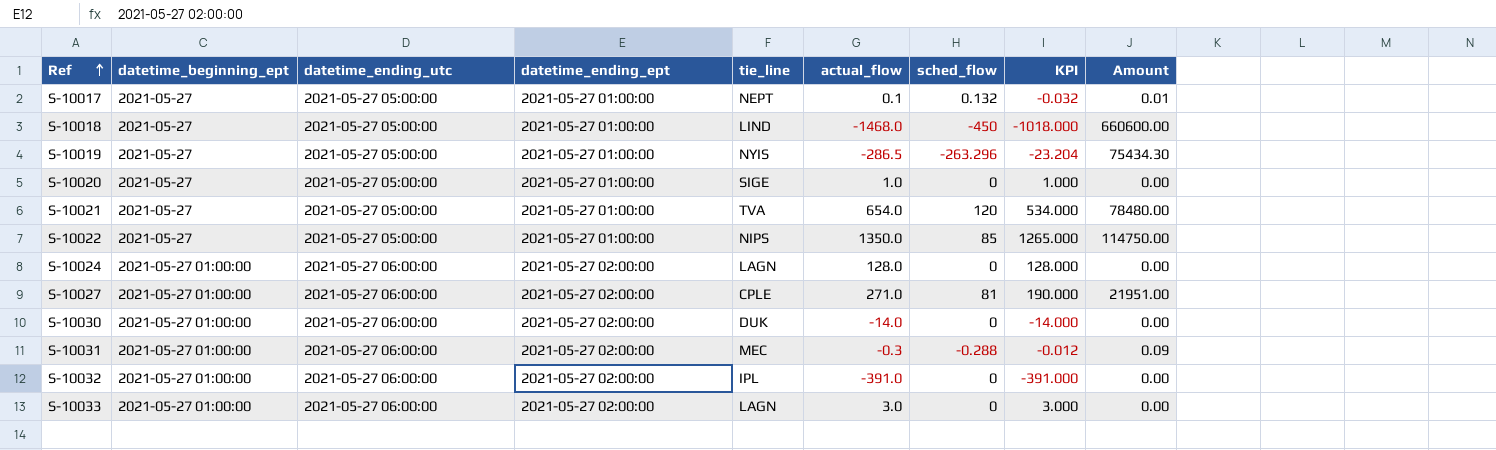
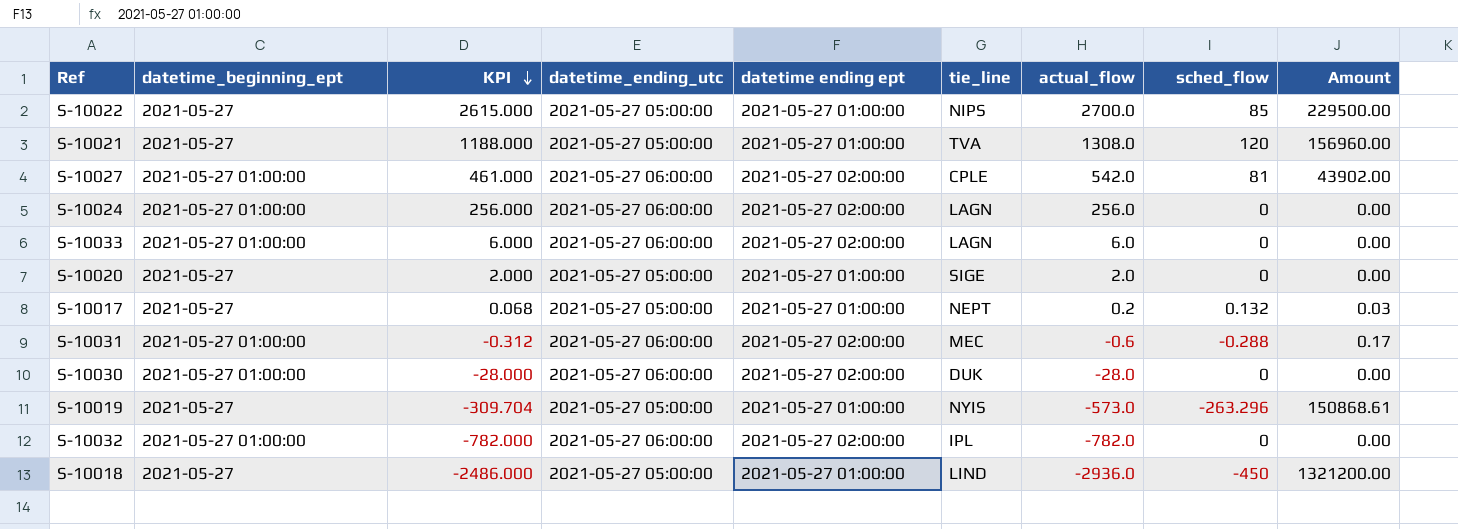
row order: Ref ascending -> KPI descending
column KPI | position: 8 -> 3
column name: datetime_ending_ept -> datetime ending ept
S-10022 | KPI: 1265.000 -> 2615.000
S-10022 | actual_flow: 1350.0 -> 2700.0
S-10022 | Amount: 114750.00 -> 229500.00
S-10021 | KPI: 534.000 -> 1188.000
S-10021 | actual_flow: 654.0 -> 1308.0
S-10021 | Amount: 78480.00 -> 156960.00
S-10027 | KPI: 190.000 -> 461.000
S-10027 | actual_flow: 271.0 -> 542.0
S-10027 | Amount: 21951.00 -> 43902.00
S-10024 | KPI: 128.000 -> 256.000
S-10024 | actual_flow: 128.0 -> 256.0
S-10033 | KPI: 3.000 -> 6.000
S-10033 | actual_flow: 3.0 -> 6.0
S-10020 | KPI: 1.000 -> 2.000
S-10020 | actual_flow: 1.0 -> 2.0
S-10017 | KPI: -0.032 -> 0.068
S-10017 | actual_flow: 0.1 -> 0.2
S-10017 | Amount: 0.01 -> 0.03
S-10031 | KPI: -0.012 -> -0.312
S-10031 | actual_flow: -0.3 -> -0.6
S-10031 | Amount: 0.09 -> 0.17
S-10030 | KPI: -14.000 -> -28.000
S-10030 | actual_flow: -14.0 -> -28.0
S-10019 | KPI: -23.204 -> -309.704
S-10019 | actual_flow: -286.5 -> -573.0
S-10019 | Amount: 75434.30 -> 150868.61
S-10032 | KPI: -391.000 -> -782.000
S-10032 | actual_flow: -391.0 -> -782.0
S-10018 | KPI: -1018.000 -> -2486.000
S-10018 | actual_flow: -1468.0 -> -2936.0
S-10018 | Amount: 660600.00 -> 1321200.00

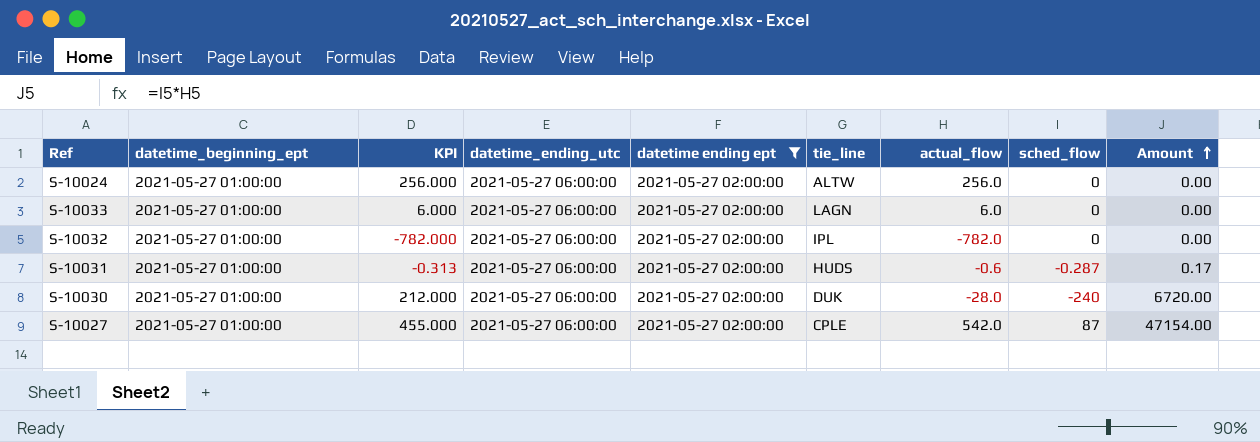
filter: none -> datetime ending ept = 2021-05-27 02:00:00
row order: KPI descending -> Amount ascending
S-10024 | tie_line: LAGN -> ALTW
S-10031 | KPI: -0.312 -> -0.313
S-10031 | tie_line: MEC -> HUDS
S-10031 | sched_flow: -0.288 -> -0.287
S-10030 | KPI: -28.000 -> 212.000
S-10030 | sched_flow: 0 -> -240
S-10030 | Amount: 0.00 -> 6720.00
S-10027 | KPI: 461.000 -> 455.000
S-10027 | sched_flow: 81 -> 87
S-10027 | Amount: 43902.00 -> 47154.00

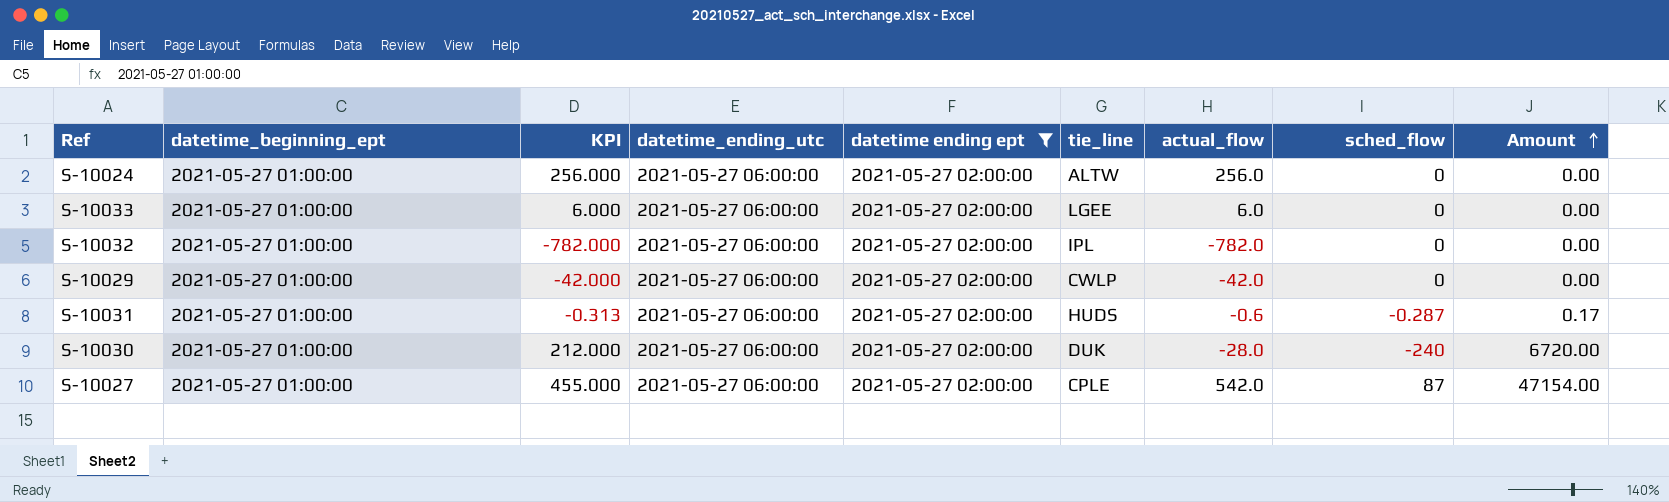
S-10033 | tie_line: LAGN -> LGEE
row S-10029: none -> 2021-05-27 01:00:00 | -42.000 | 2021-05-27 06:00:00 | 2021-05-27 02:00:00 | CWLP | -42.0 | 0 | 0.00

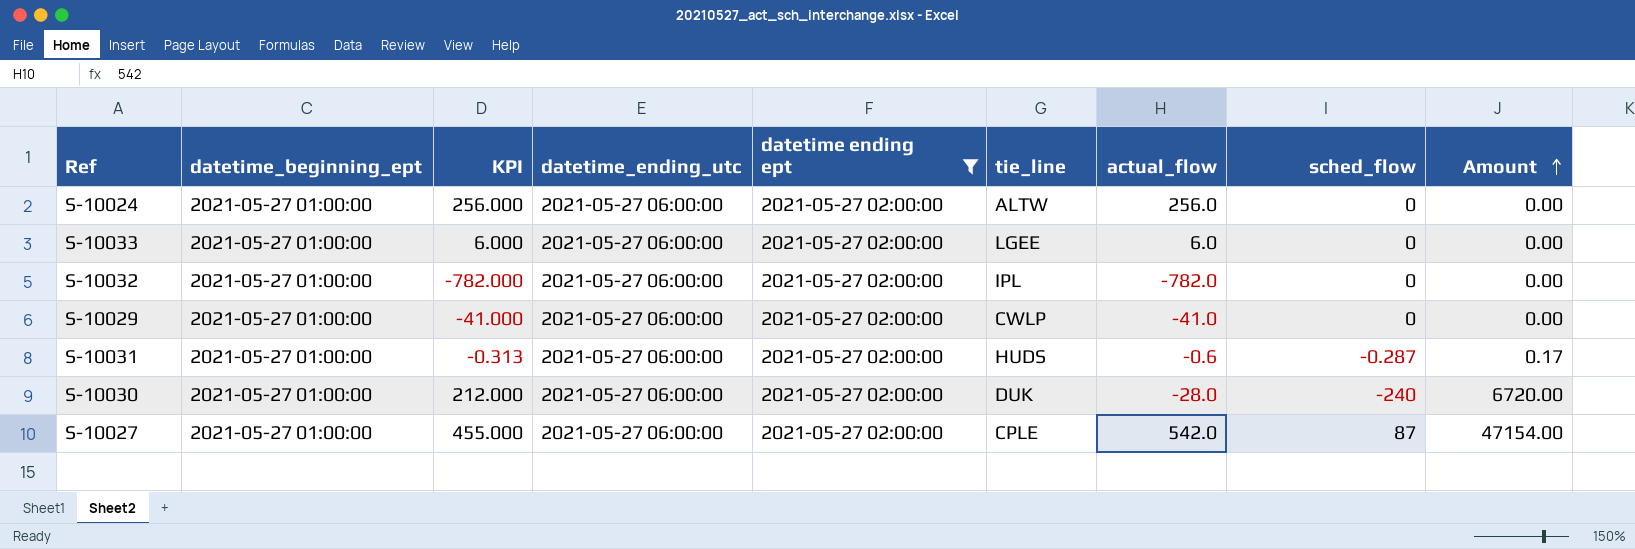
S-10029 | KPI: -42.000 -> -41.000
S-10029 | actual_flow: -42.0 -> -41.0

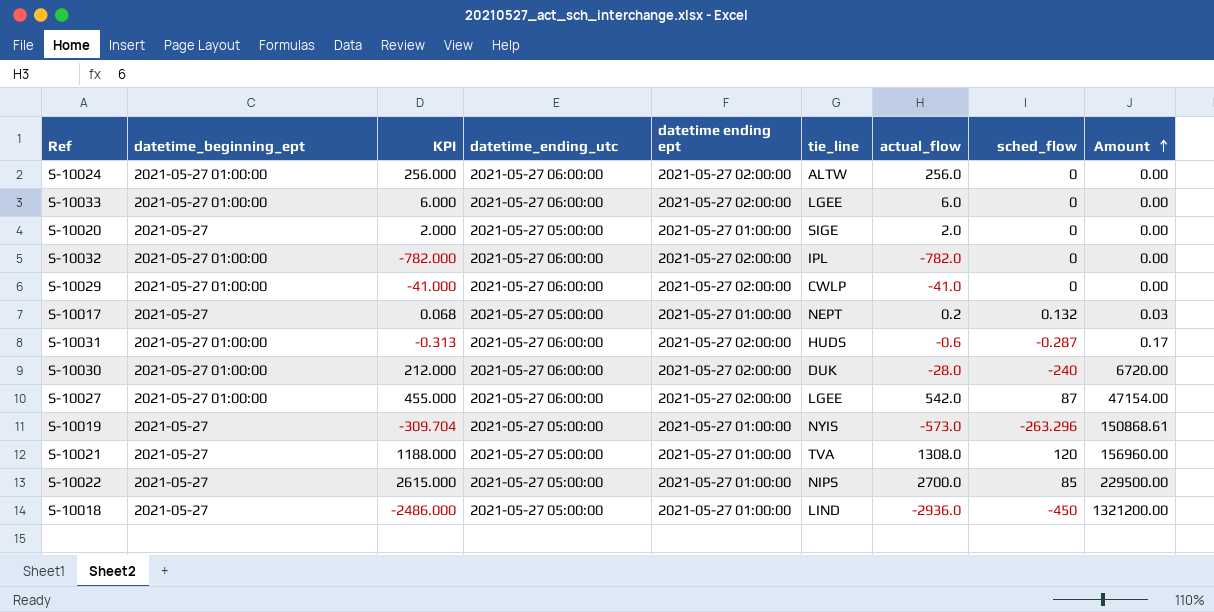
filter: datetime ending ept = 2021-05-27 02:00:00 -> none
S-10027 | tie_line: CPLE -> LGEE

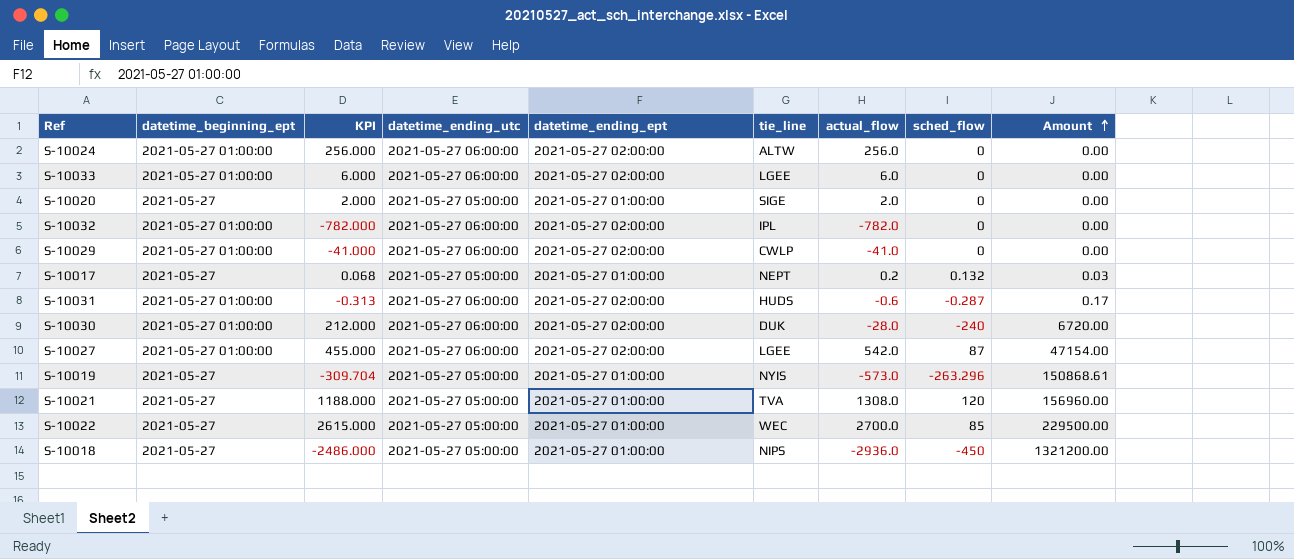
column name: datetime ending ept -> datetime_ending_ept
S-10022 | tie_line: NIPS -> WEC
S-10018 | tie_line: LIND -> NIPS

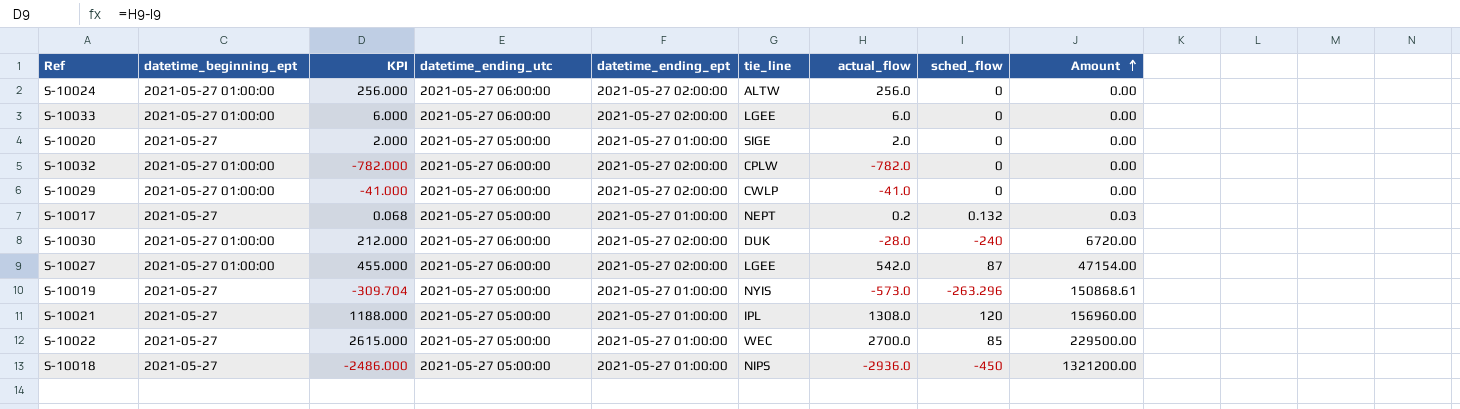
row S-10031: 2021-05-27 01:00:00 | -0.313 | 2021-05-27 06:00:00 | 2021-05-27 02:00:00 | HUDS | -0.6 | -0.287 | 0.17 -> none
S-10032 | tie_line: IPL -> CPLW
S-10021 | tie_line: TVA -> IPL

